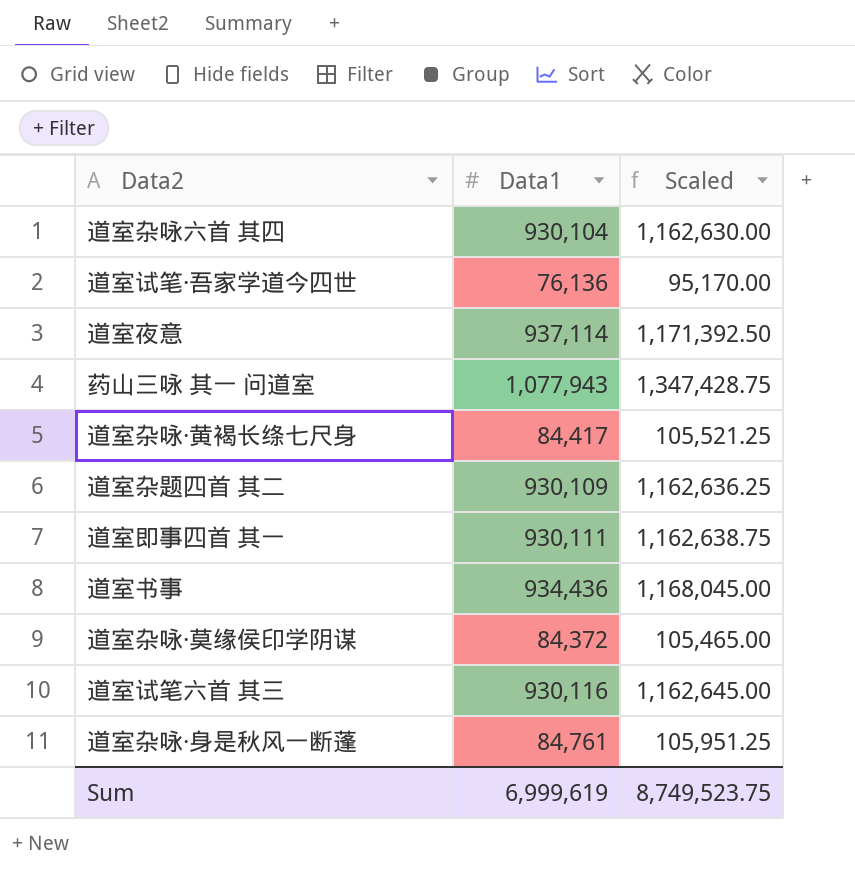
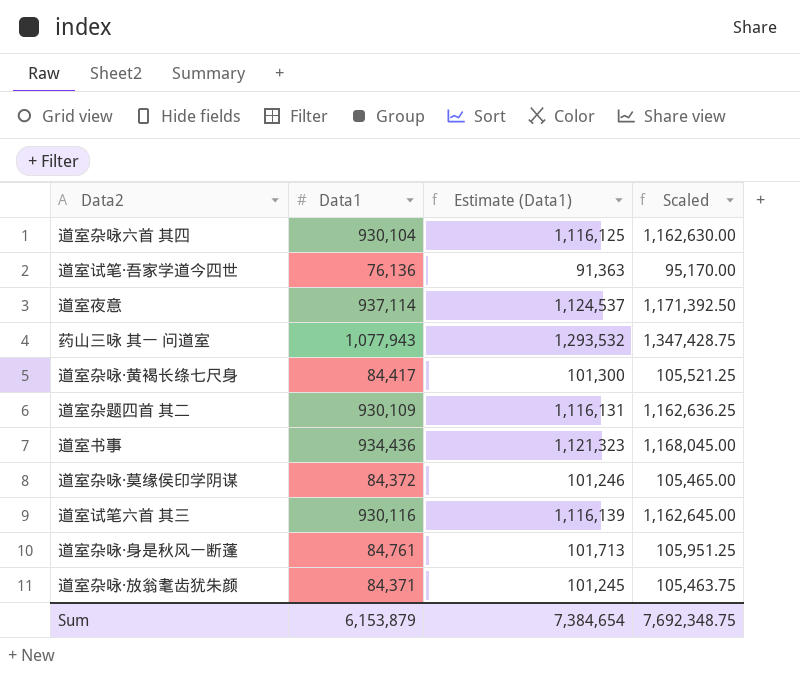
column Estimate (Data1) | formula: none -> [Data1] * 1.2
row 道室即事四首 其一: 930,111 | 1,162,638.75 -> none
row 道室杂咏·放翁耄齿犹朱颜: none -> 84,371 | 101,245 | 105,463.75
Sum | Data1: 6,999,619 -> 6,153,879
Sum | Scaled: 8,749,523.75 -> 7,692,348.75

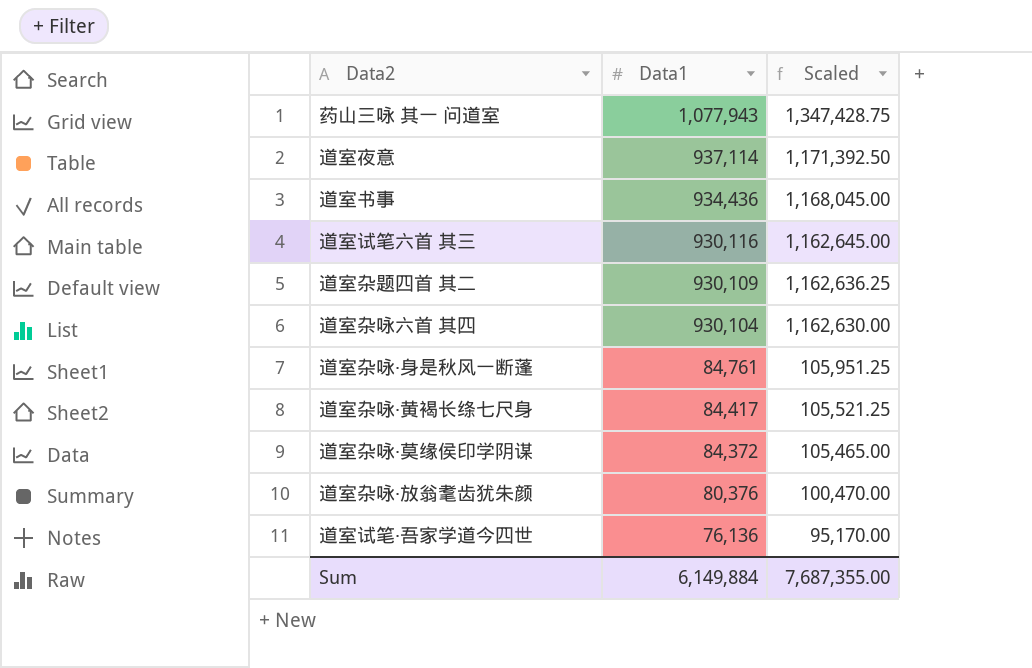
row order: none -> Data1 descending
column Estimate (Data1) | formula: [Data1] * 1.2 -> none
道室杂咏·放翁耄齿犹朱颜 | Data1: 84,371 -> 80,376
道室杂咏·放翁耄齿犹朱颜 | Scaled: 105,463.75 -> 100,470.00
Sum | Data1: 6,153,879 -> 6,149,884
Sum | Scaled: 7,692,348.75 -> 7,687,355.00

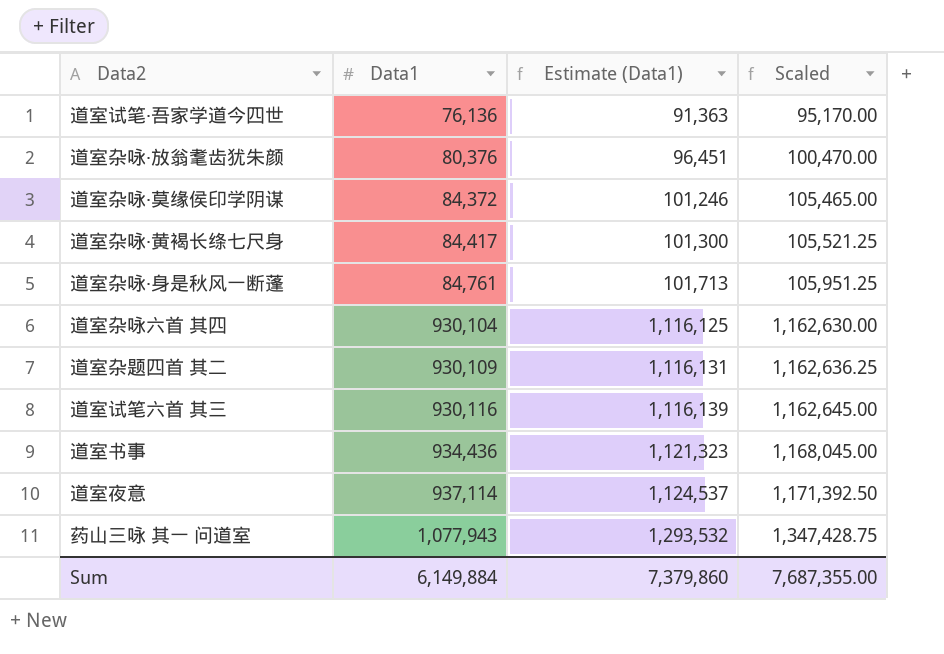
row order: Data1 descending -> Data1 ascending
column Estimate (Data1) | formula: none -> [Data1] * 1.2

